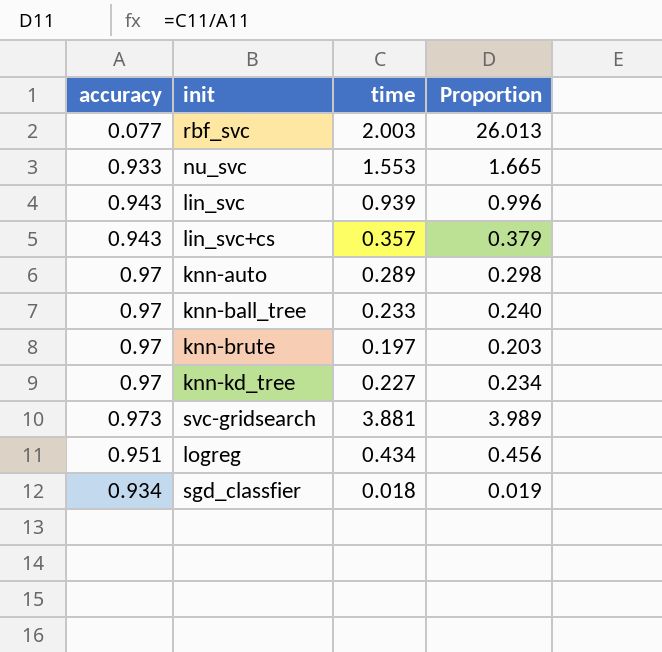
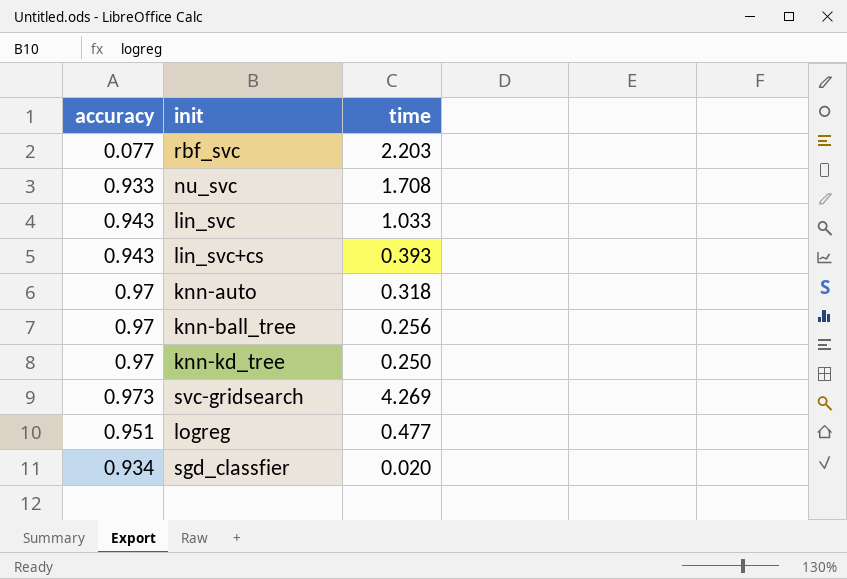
column Proportion | formula: [time] / [accuracy] -> none
row knn-brute: 0.97 | 0.197 | 0.203 -> none
rbf_svc | time: 2.003 -> 2.203
nu_svc | time: 1.553 -> 1.708
lin_svc | time: 0.939 -> 1.033
lin_svc+cs | time: 0.357 -> 0.393
knn-auto | time: 0.289 -> 0.318
knn-ball_tree | time: 0.233 -> 0.256
knn-kd_tree | time: 0.227 -> 0.250
svc-gridsearch | time: 3.881 -> 4.269
logreg | time: 0.434 -> 0.477
sgd_classfier | time: 0.018 -> 0.020

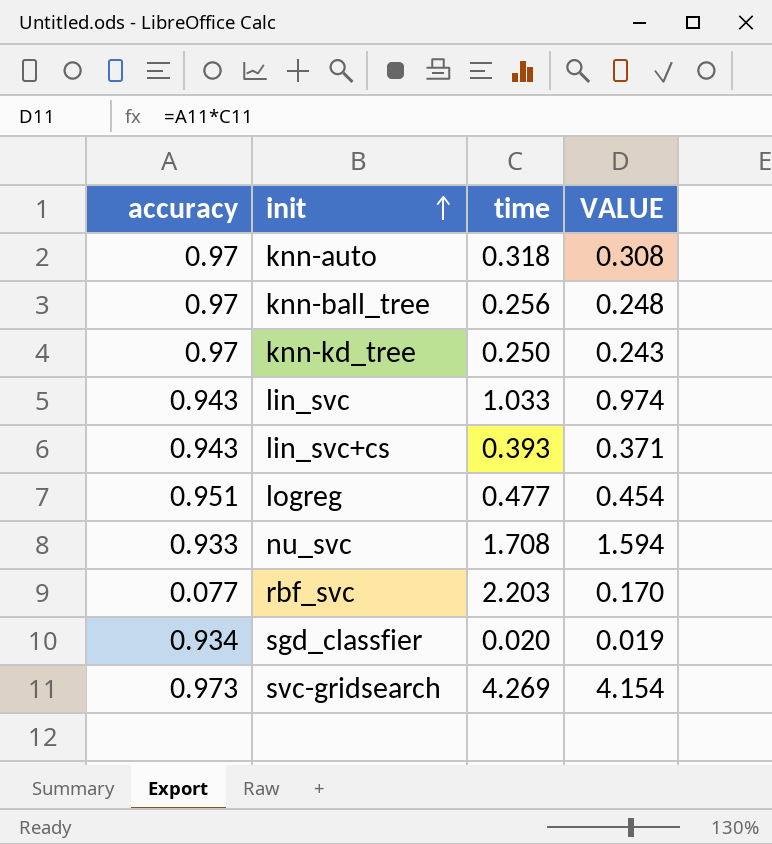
row order: none -> init ascending
column VALUE | formula: none -> [accuracy] * [time]

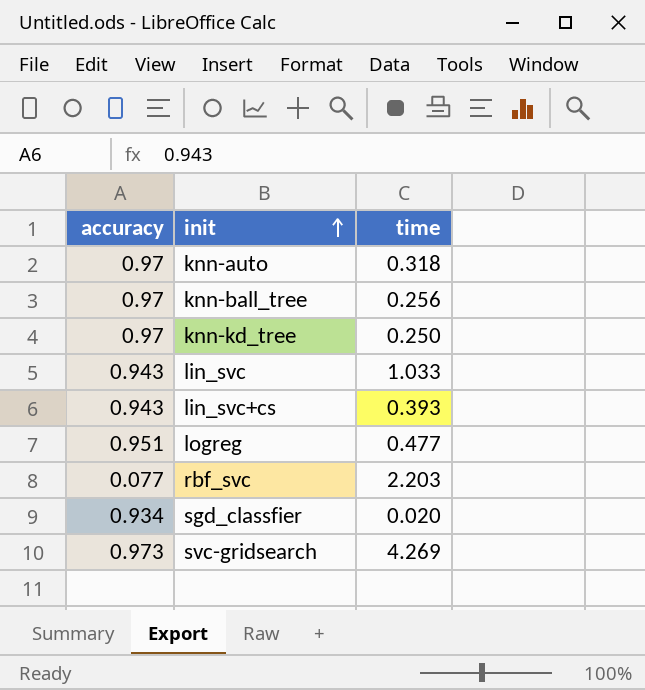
column VALUE | formula: [accuracy] * [time] -> none
row nu_svc: 0.933 | 1.708 | 1.594 -> none

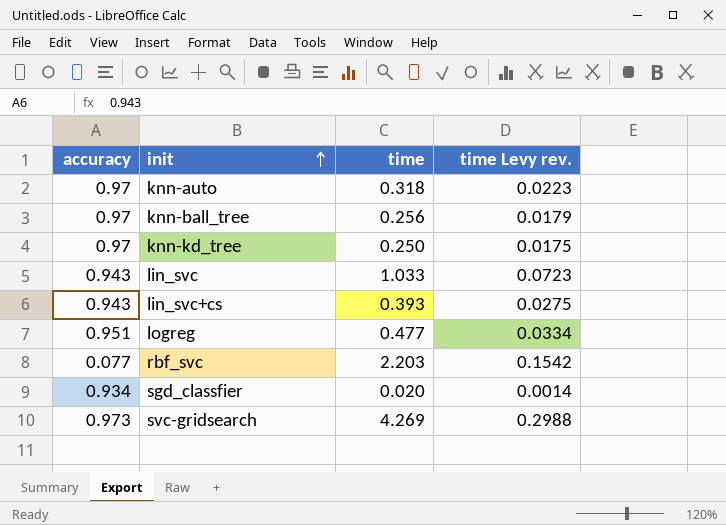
column time Levy rev. | formula: none -> [time] * 0.07

